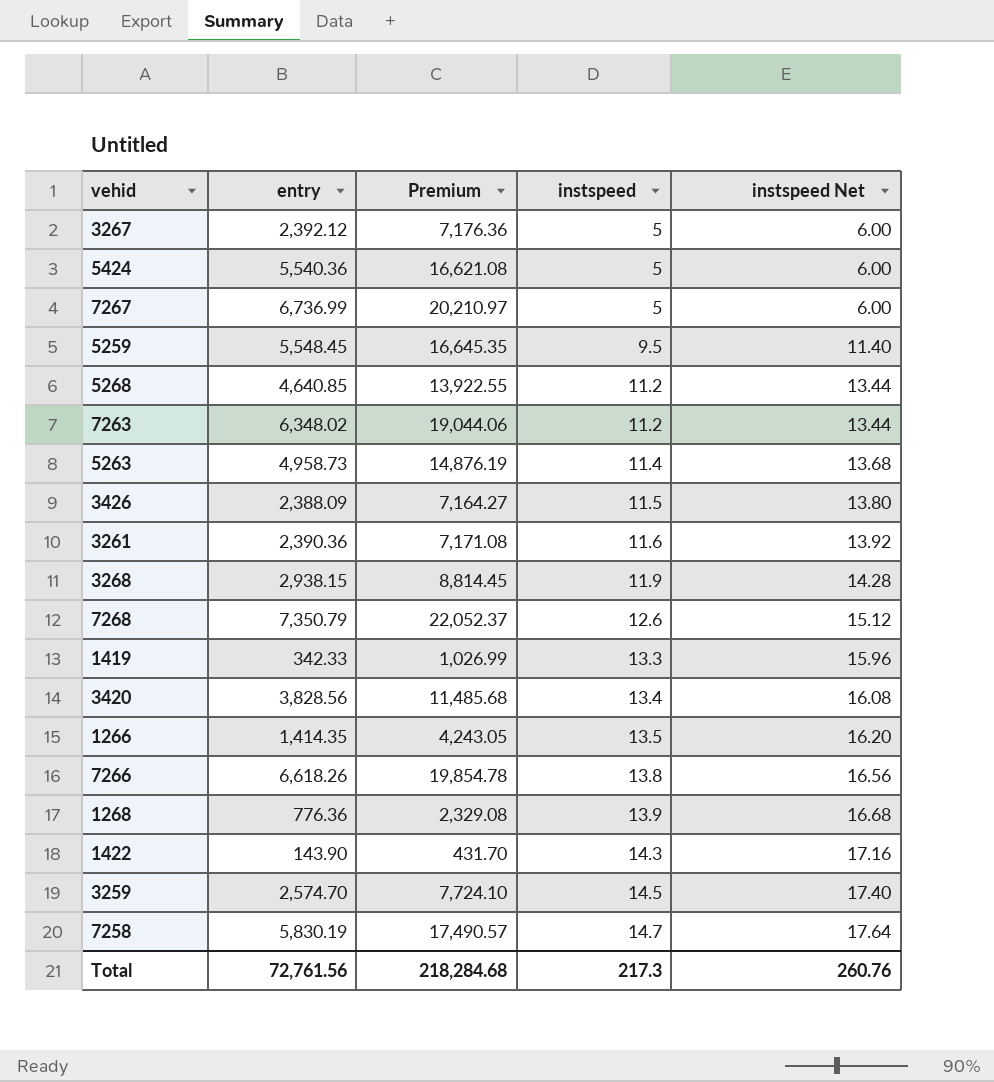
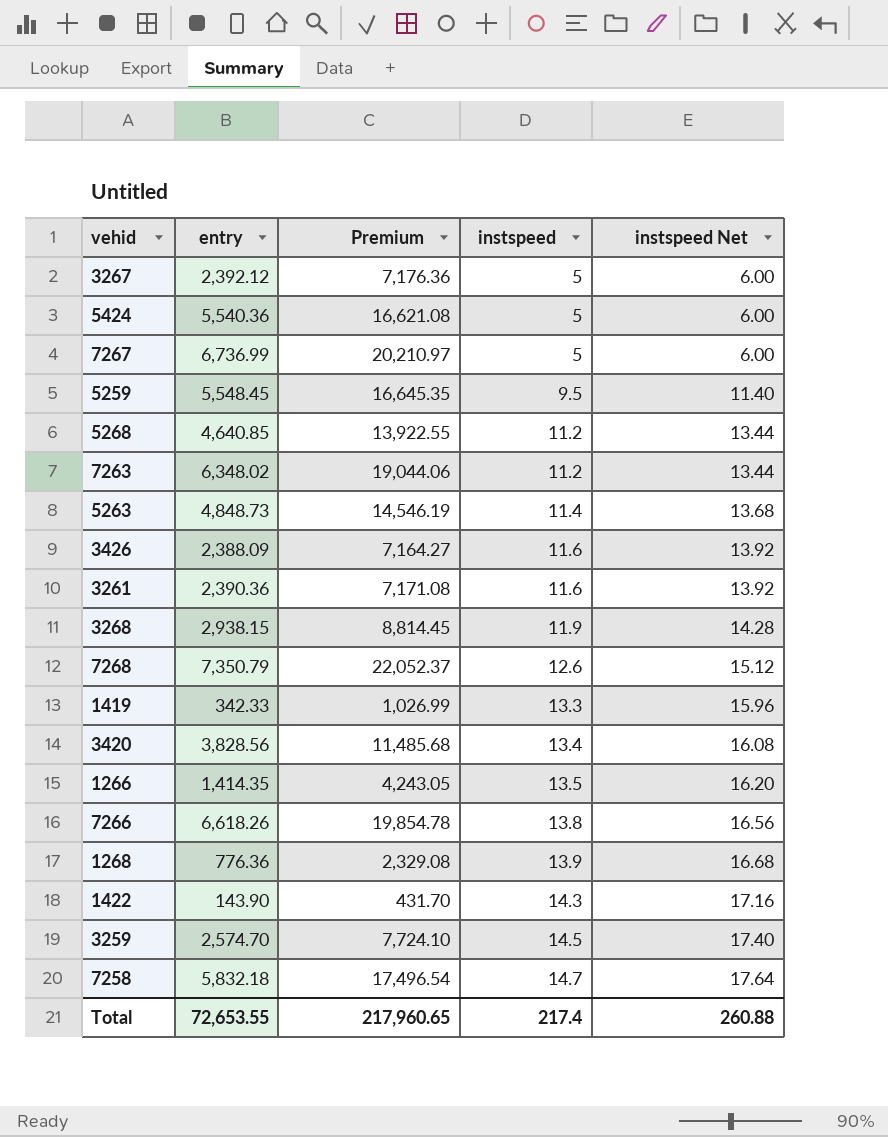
5263 | entry: 4,958.73 -> 4,848.73
5263 | Premium: 14,876.19 -> 14,546.19
3426 | instspeed: 11.5 -> 11.6
3426 | instspeed Net: 13.80 -> 13.92
7258 | entry: 5,830.19 -> 5,832.18
7258 | Premium: 17,490.57 -> 17,496.54
Total | entry: 72,761.56 -> 72,653.55
Total | Premium: 218,284.68 -> 217,960.65
Total | instspeed: 217.3 -> 217.4
Total | instspeed Net: 260.76 -> 260.88

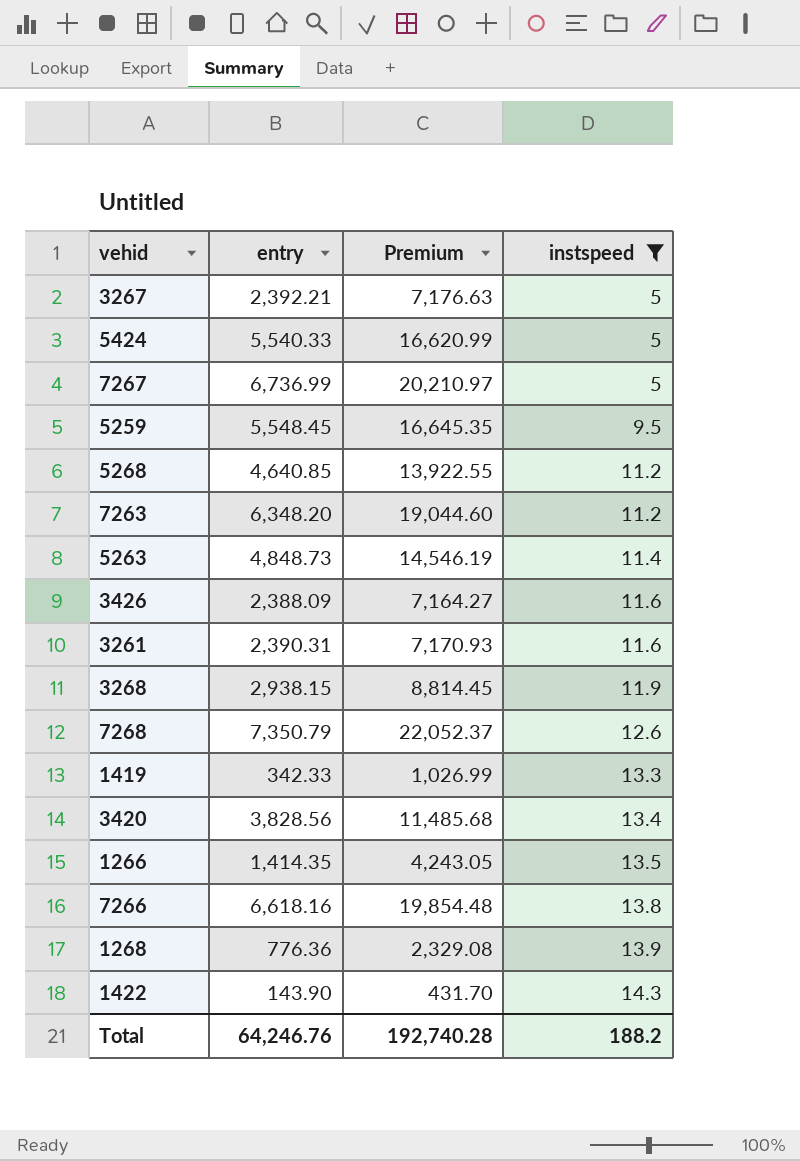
filter: none -> instspeed <= 14.3
column instspeed Net | formula: [instspeed] * 1.2 -> none
3267 | entry: 2,392.12 -> 2,392.21
3267 | Premium: 7,176.36 -> 7,176.63
5424 | entry: 5,540.36 -> 5,540.33
5424 | Premium: 16,621.08 -> 16,620.99
7263 | entry: 6,348.02 -> 6,348.20
7263 | Premium: 19,044.06 -> 19,044.60
3261 | entry: 2,390.36 -> 2,390.31
3261 | Premium: 7,171.08 -> 7,170.93
7266 | entry: 6,618.26 -> 6,618.16
7266 | Premium: 19,854.78 -> 19,854.48
Total | entry: 72,653.55 -> 64,246.76
Total | Premium: 217,960.65 -> 192,740.28
Total | instspeed: 217.4 -> 188.2

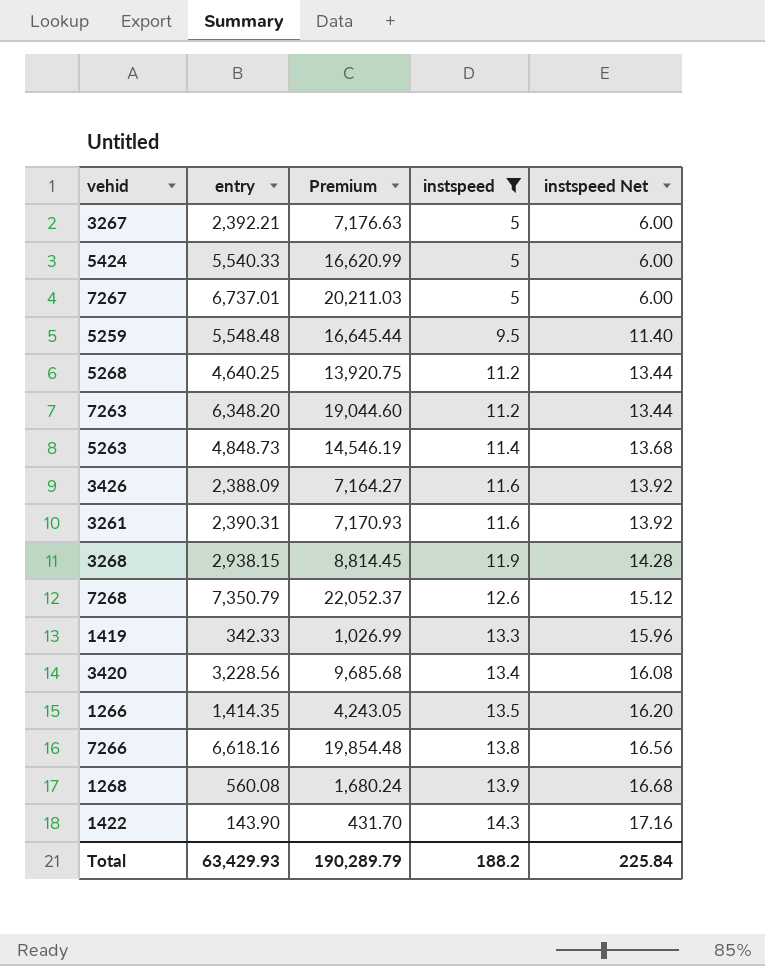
column instspeed Net | formula: none -> [instspeed] * 1.2
7267 | entry: 6,736.99 -> 6,737.01
7267 | Premium: 20,210.97 -> 20,211.03
5259 | entry: 5,548.45 -> 5,548.48
5259 | Premium: 16,645.35 -> 16,645.44
5268 | entry: 4,640.85 -> 4,640.25
5268 | Premium: 13,922.55 -> 13,920.75
3420 | entry: 3,828.56 -> 3,228.56
3420 | Premium: 11,485.68 -> 9,685.68
1268 | entry: 776.36 -> 560.08
1268 | Premium: 2,329.08 -> 1,680.24
Total | entry: 64,246.76 -> 63,429.93
Total | Premium: 192,740.28 -> 190,289.79

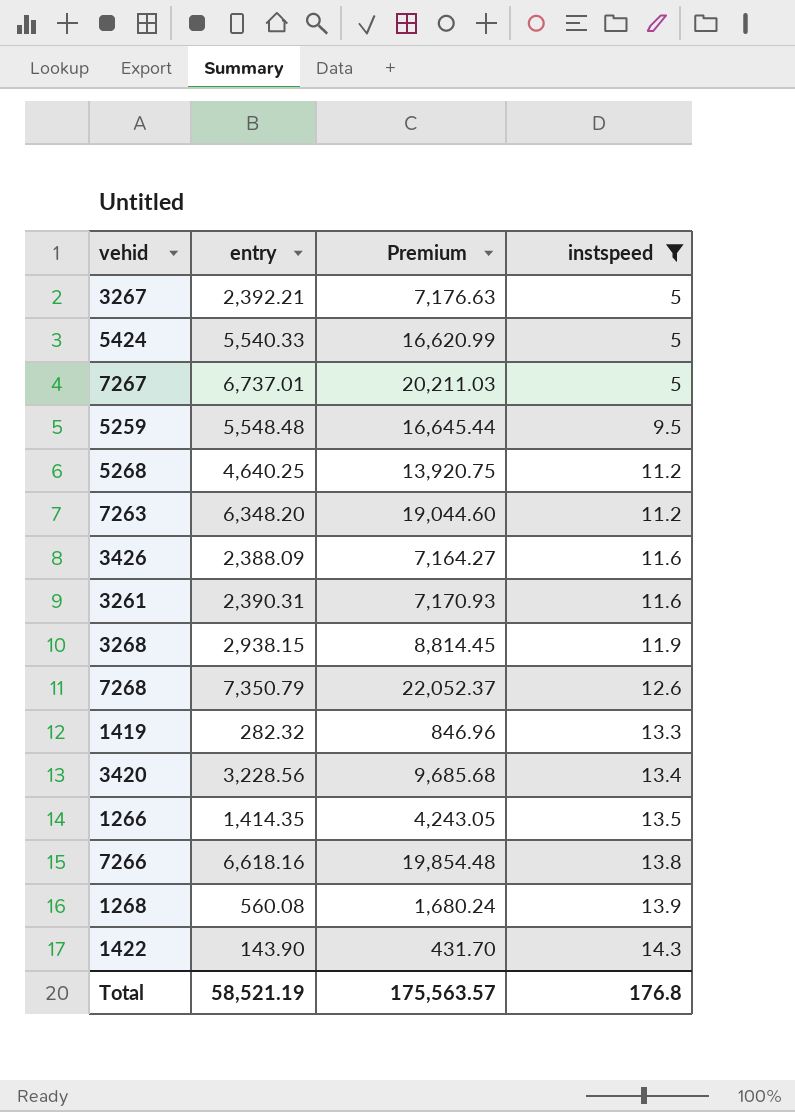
column instspeed Net | formula: [instspeed] * 1.2 -> none
row 5263: 4,848.73 | 14,546.19 | 11.4 | 13.68 -> none
1419 | entry: 342.33 -> 282.32
1419 | Premium: 1,026.99 -> 846.96
Total | entry: 63,429.93 -> 58,521.19
Total | Premium: 190,289.79 -> 175,563.57
Total | instspeed: 188.2 -> 176.8

